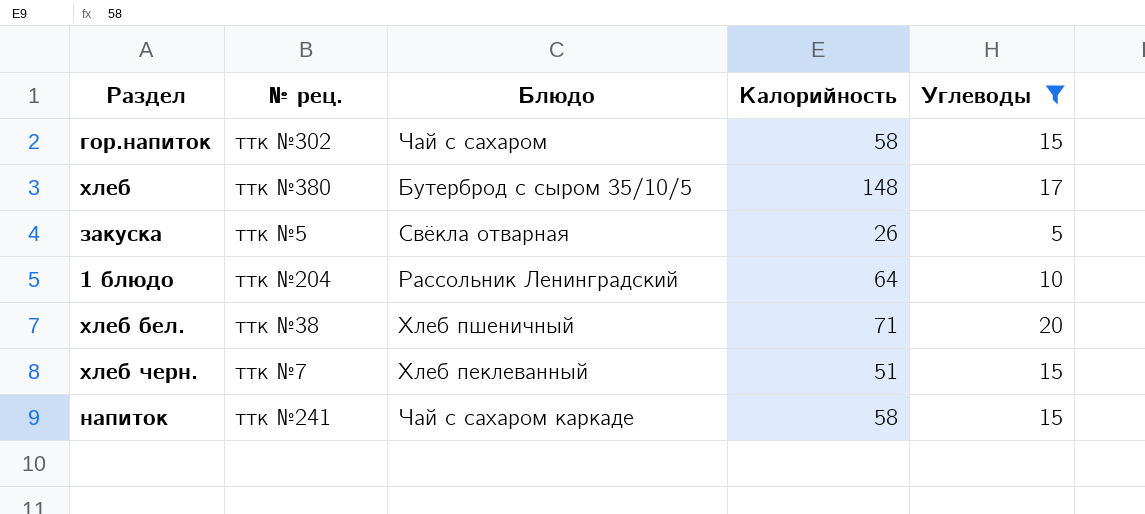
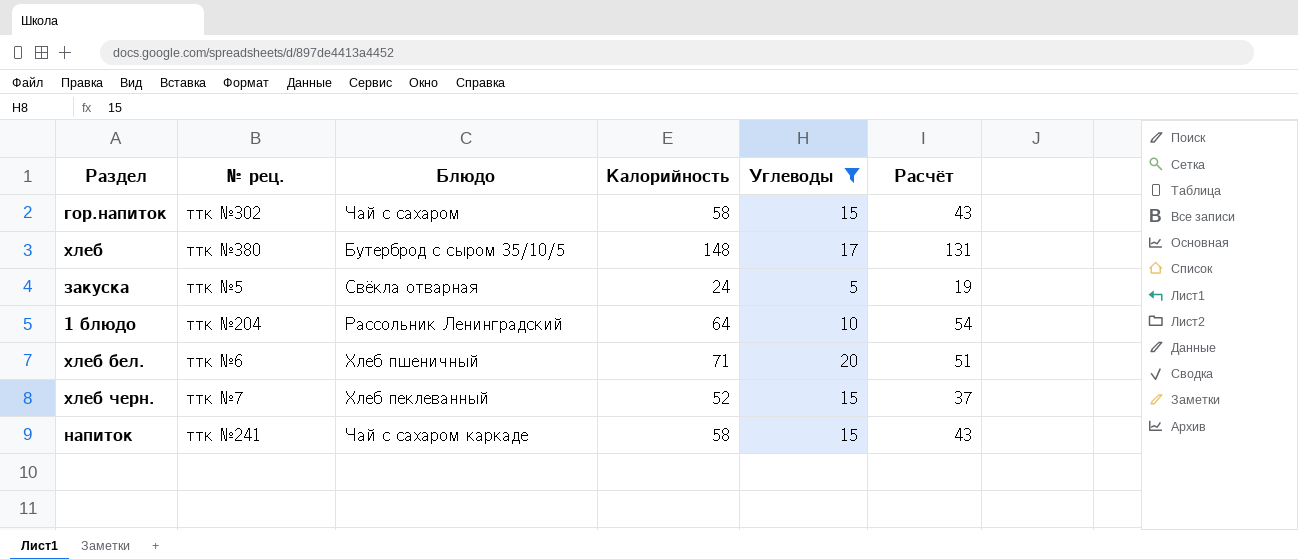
column Расчёт | formula: none -> [Калорийность] - [Углеводы]
закуска | Калорийность: 26 -> 24
хлеб бел. | № рец.: ттк №38 -> ттк №6
хлеб черн. | Калорийность: 51 -> 52

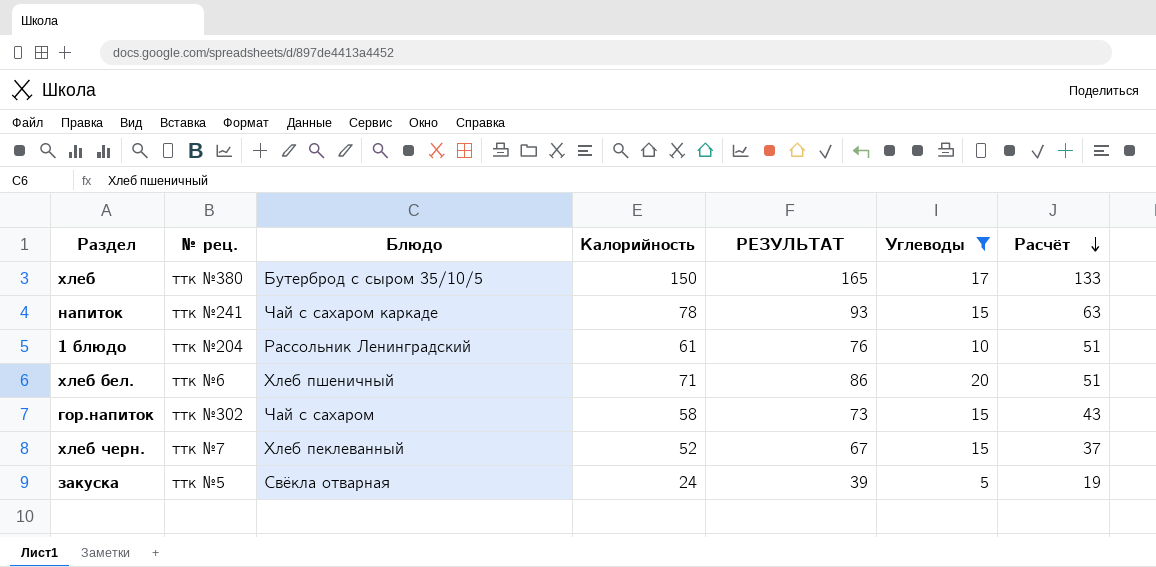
row order: none -> Расчёт descending
column РЕЗУЛЬТАТ | formula: none -> [Калорийность] + 15
хлеб | Калорийность: 148 -> 150
хлеб | Расчёт: 131 -> 133
напиток | Калорийность: 58 -> 78
напиток | Расчёт: 43 -> 63
1 блюдо | Калорийность: 64 -> 61
1 блюдо | Расчёт: 54 -> 51

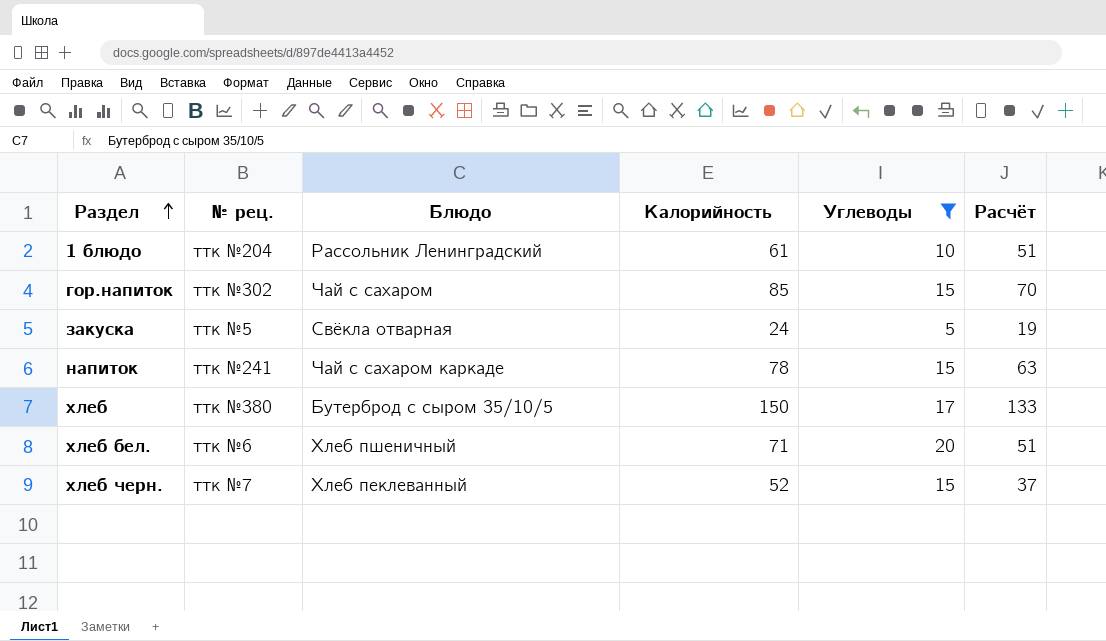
row order: Расчёт descending -> Раздел ascending
column РЕЗУЛЬТАТ | formula: [Калорийность] + 15 -> none
гор.напиток | Калорийность: 58 -> 85
гор.напиток | Расчёт: 43 -> 70

